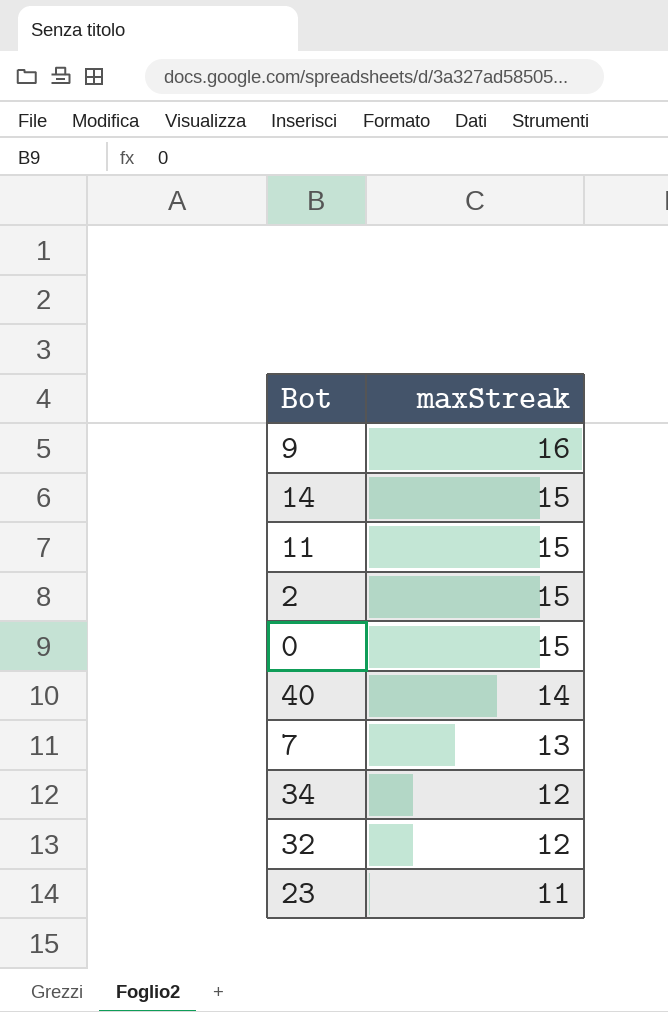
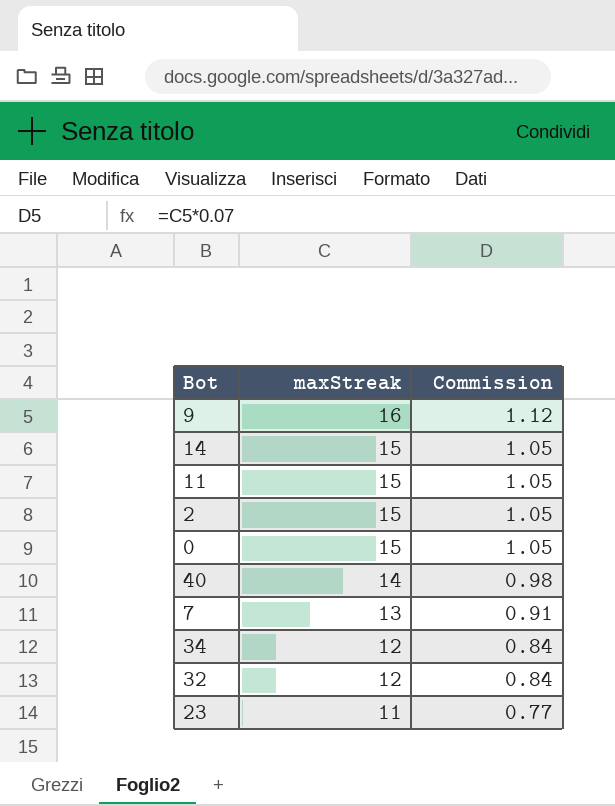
column Commission | formula: none -> [maxStreak] * 0.07

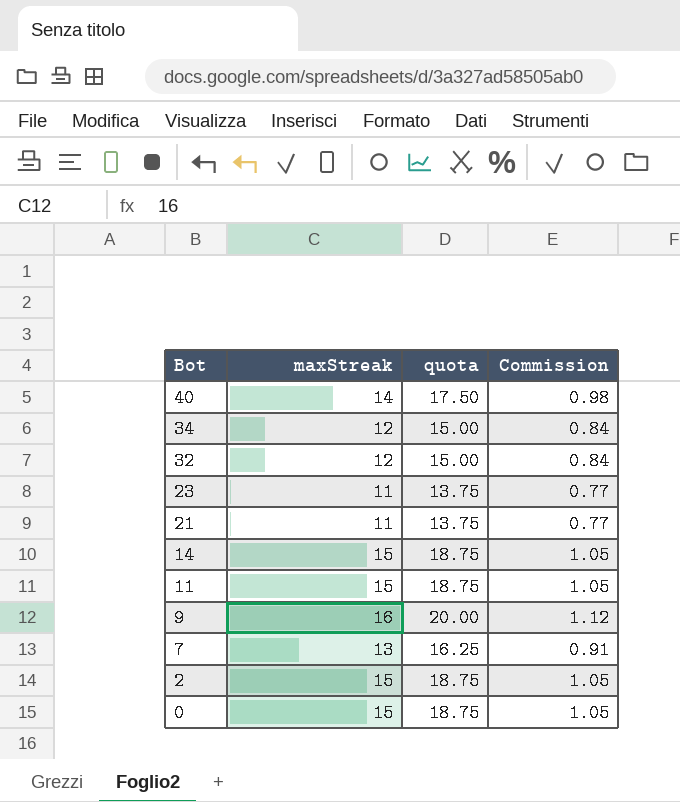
row order: maxStreak descending -> Bot descending
column quota | formula: none -> [maxStreak] * 1.25
row 21: none -> 11 | 13.75 | 0.77

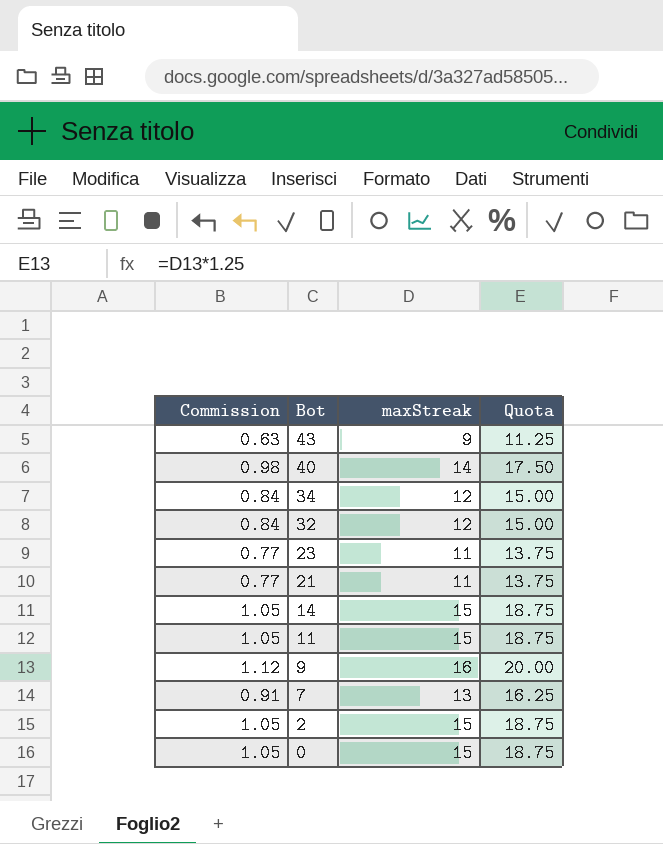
column Commission | position: 4 -> 1
column name: quota -> Quota
row 43: none -> 0.63 | 9 | 11.25

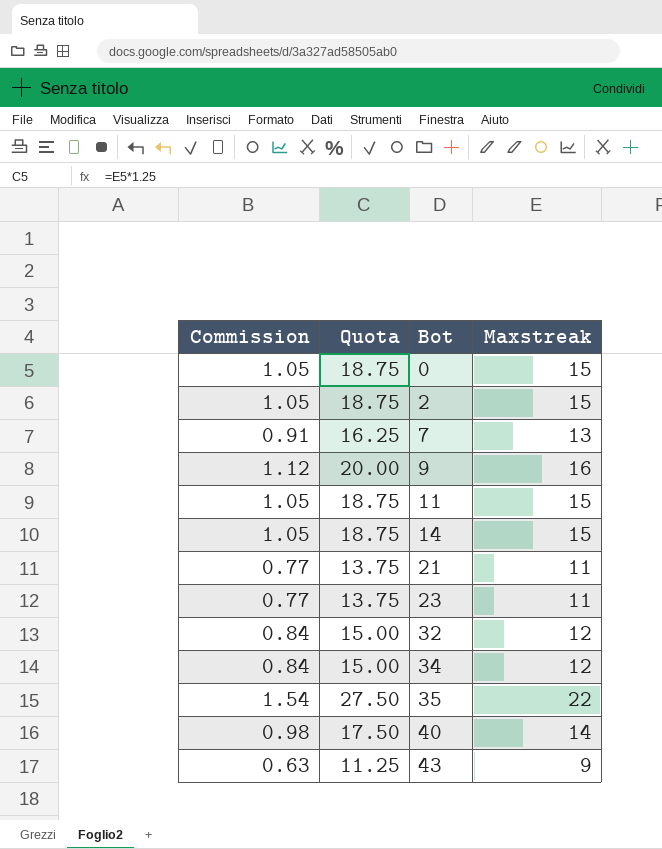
row order: Bot descending -> Bot ascending
column Quota | position: 4 -> 2
column name: maxStreak -> Maxstreak
row 35: none -> 1.54 | 27.50 | 22

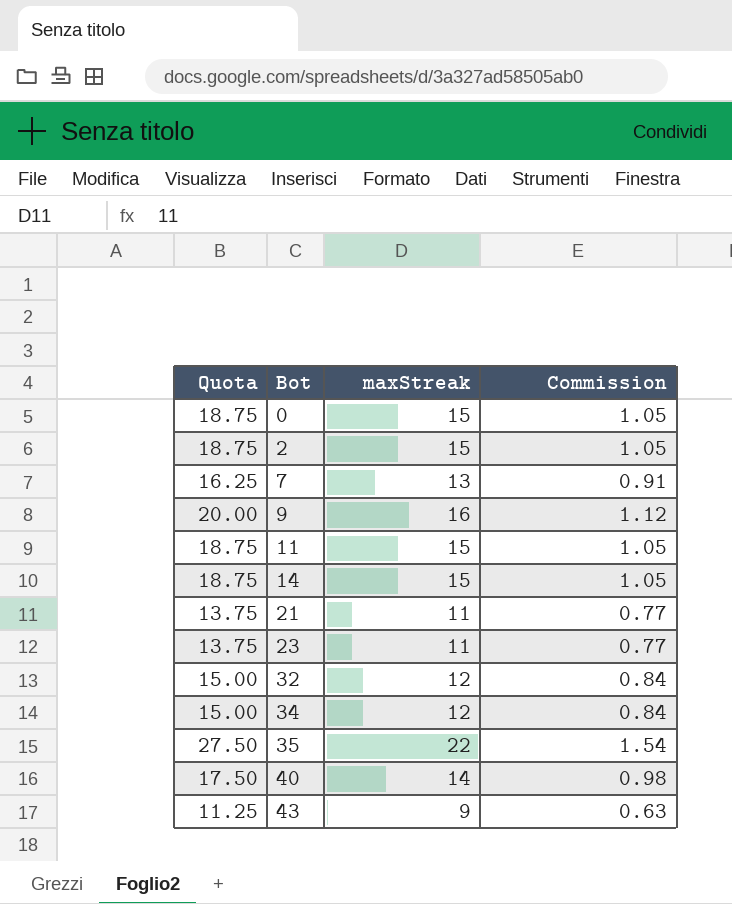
column name: Maxstreak -> maxStreak
column Commission | position: 1 -> 4

